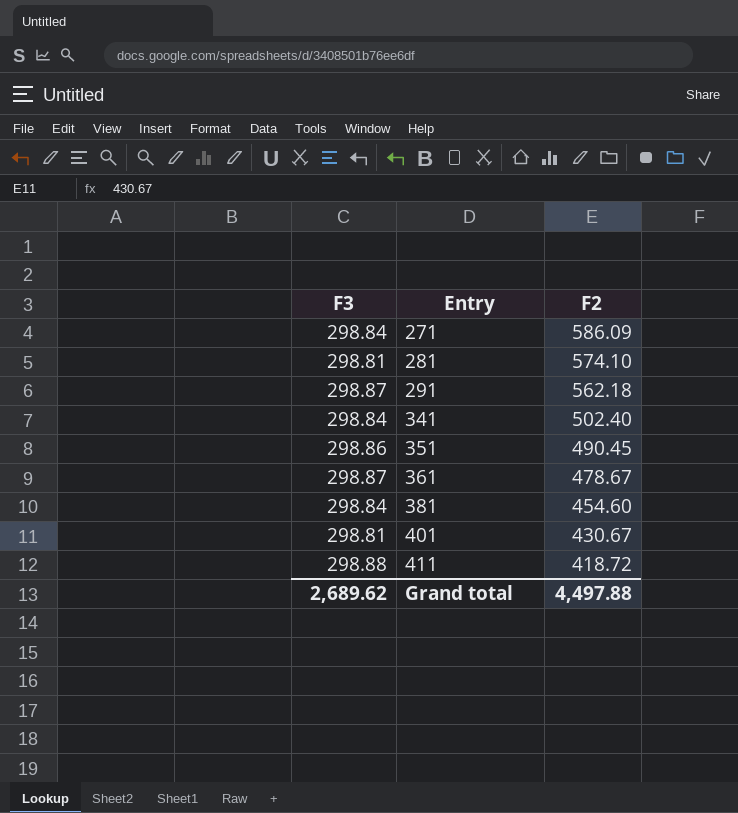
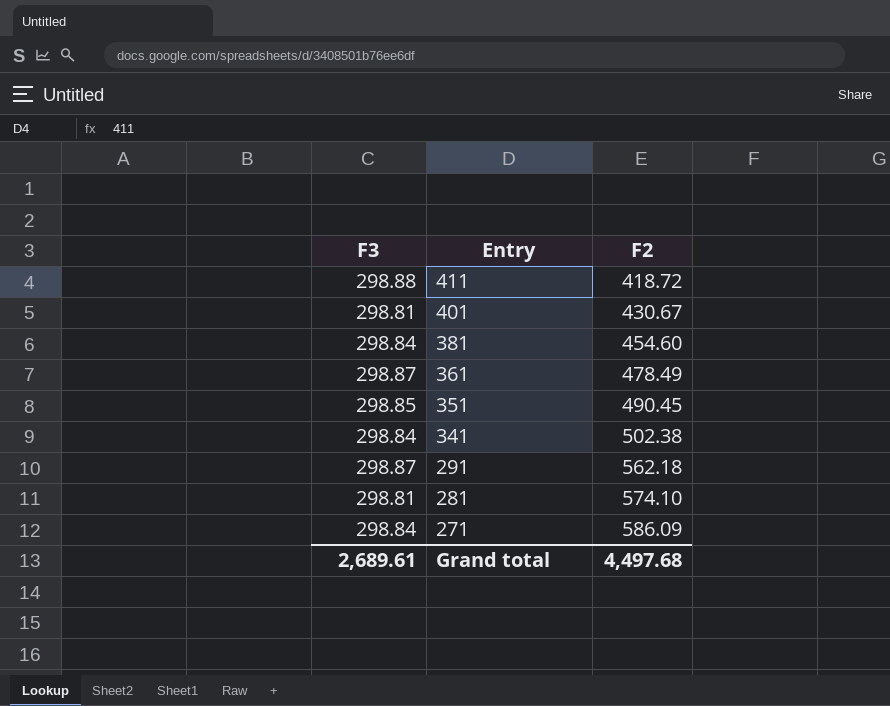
row order: Entry ascending -> Entry descending
361 | F2: 478.67 -> 478.49
351 | F3: 298.86 -> 298.85
341 | F2: 502.40 -> 502.38
Grand total | F3: 2,689.62 -> 2,689.61
Grand total | F2: 4,497.88 -> 4,497.68

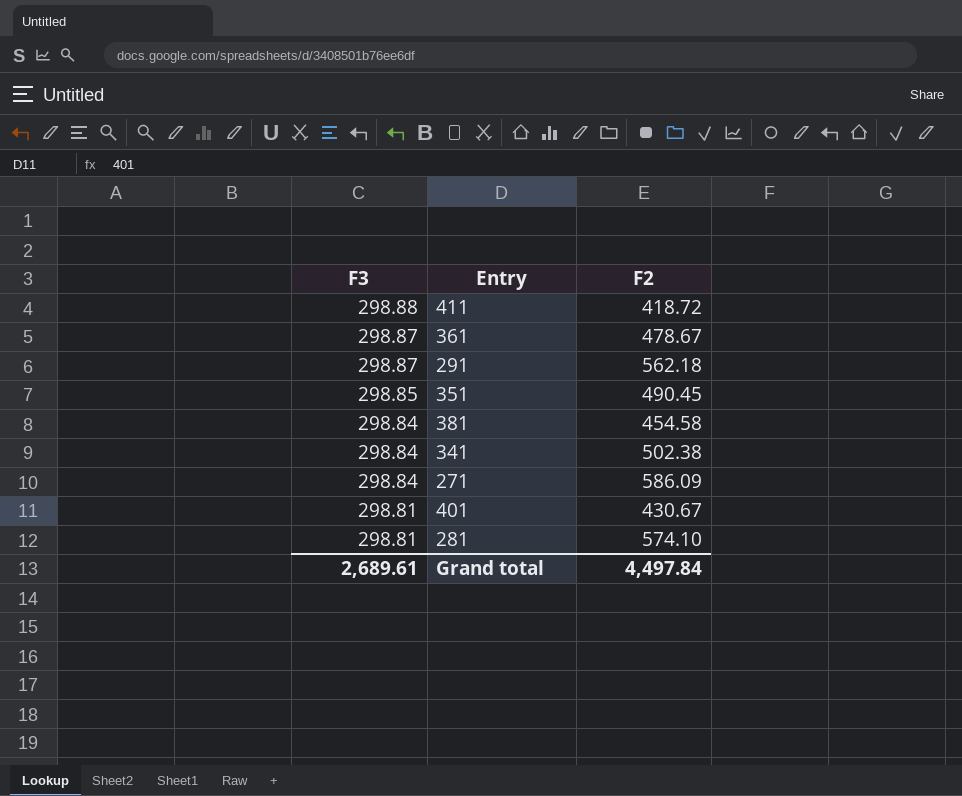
row order: Entry descending -> F3 descending
361 | F2: 478.49 -> 478.67
381 | F2: 454.60 -> 454.58
Grand total | F2: 4,497.68 -> 4,497.84

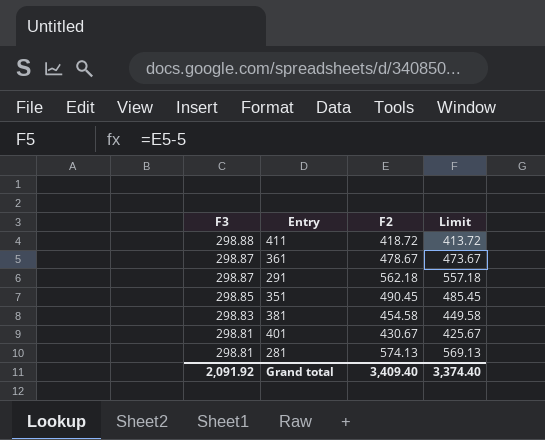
column Limit | formula: none -> [F2] - 5
row 341: 298.84 | 502.38 -> none
row 271: 298.84 | 586.09 -> none
381 | F3: 298.84 -> 298.83
281 | F2: 574.10 -> 574.13
Grand total | F3: 2,689.61 -> 2,091.92
Grand total | F2: 4,497.84 -> 3,409.40

